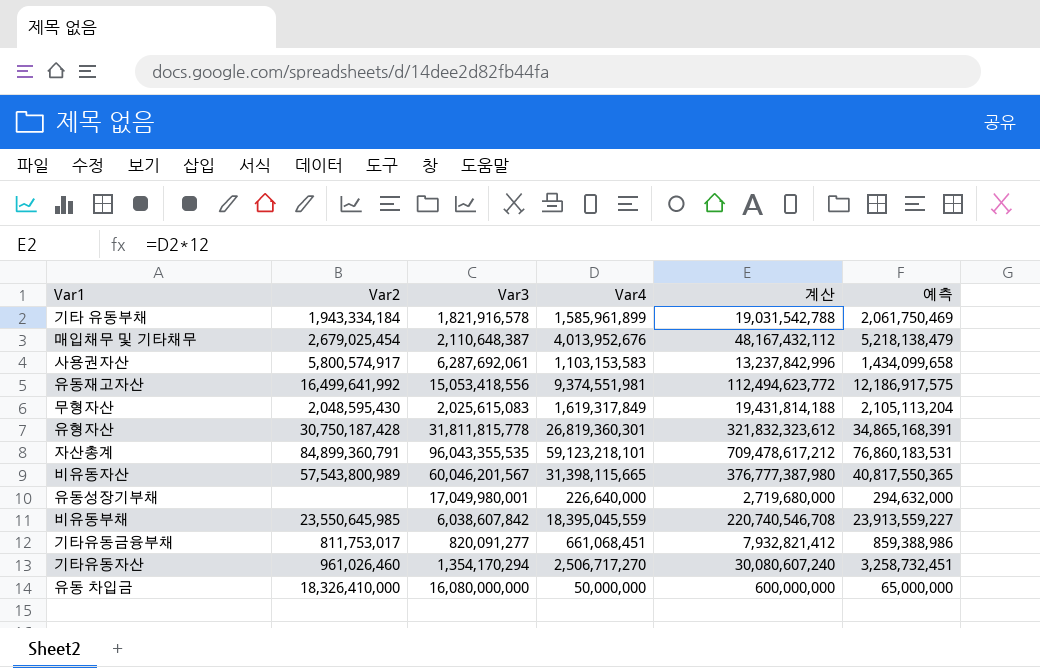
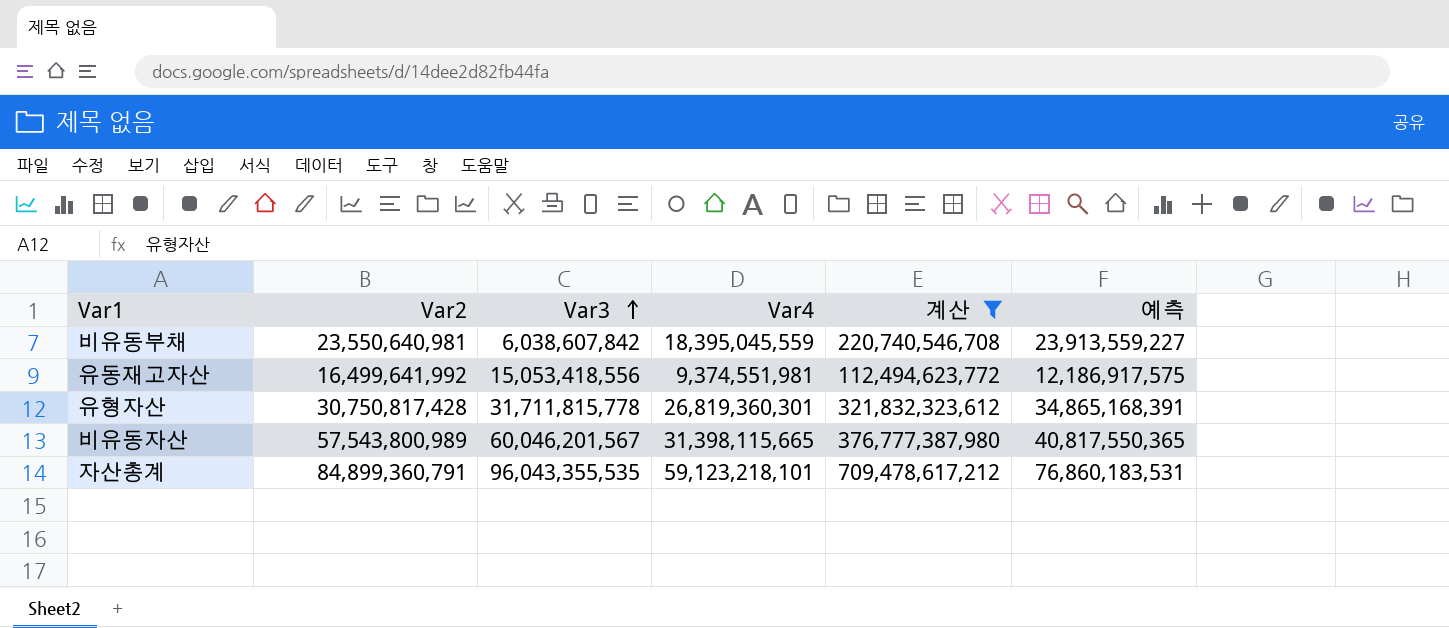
filter: none -> 계산 >= 112,494,623,772
row order: none -> Var3 ascending
비유동부채 | Var2: 23,550,645,985 -> 23,550,640,981
유형자산 | Var2: 30,750,187,428 -> 30,750,817,428
유형자산 | Var3: 31,811,815,778 -> 31,711,815,778

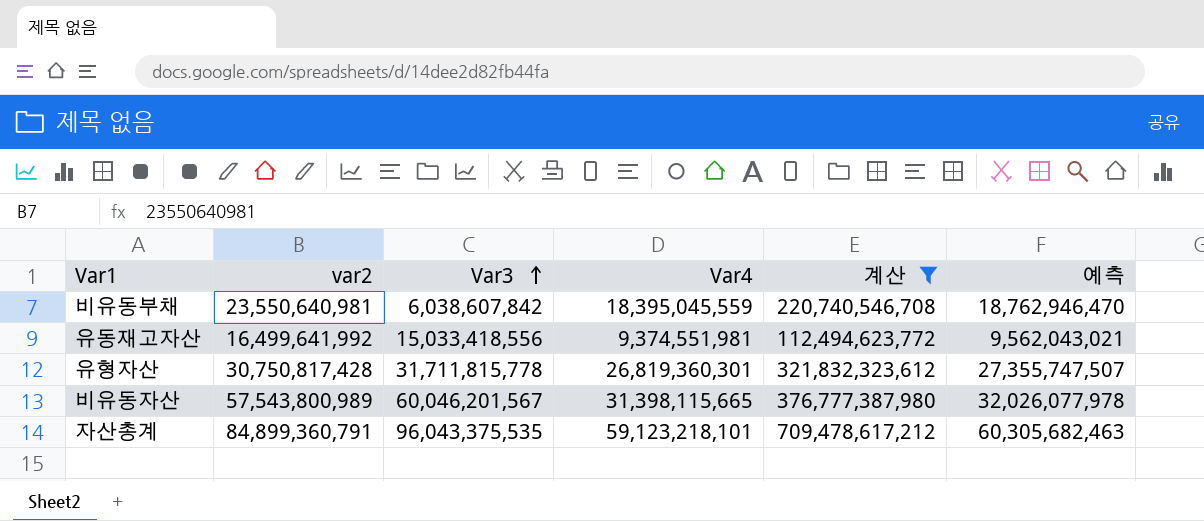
column name: Var2 -> var2
column 예측 | formula: [Var4] * 1.3 -> [Var4] * 1.02
유동재고자산 | Var3: 15,053,418,556 -> 15,033,418,556
자산총계 | Var3: 96,043,355,535 -> 96,043,375,535

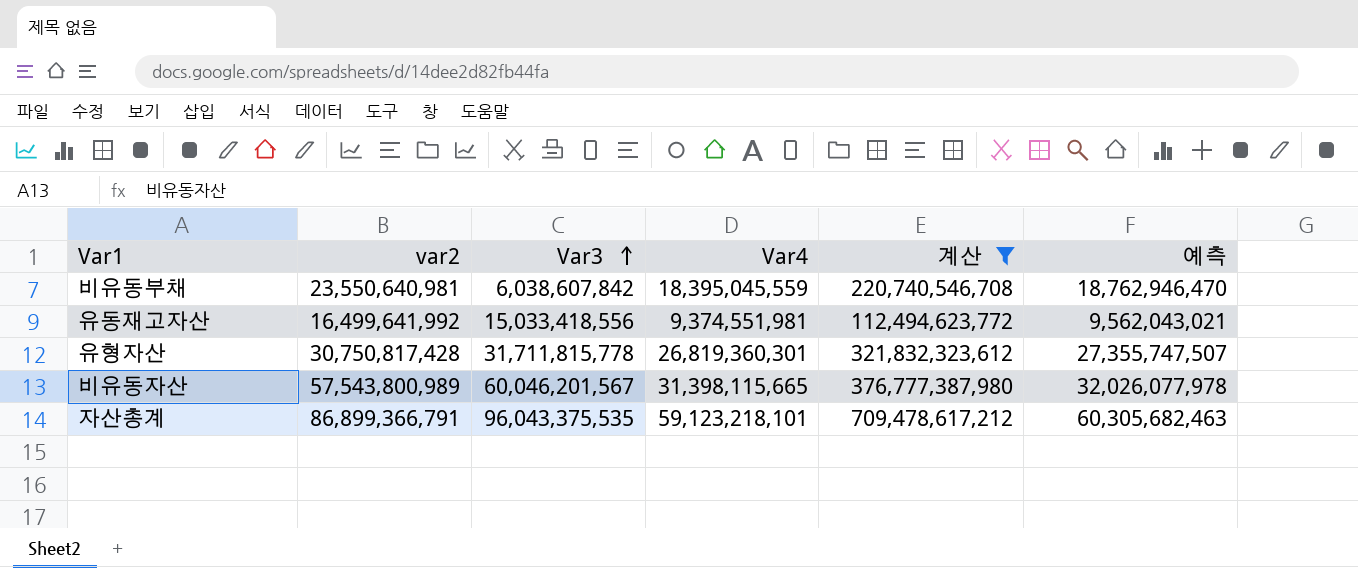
자산총계 | var2: 84,899,360,791 -> 86,899,366,791

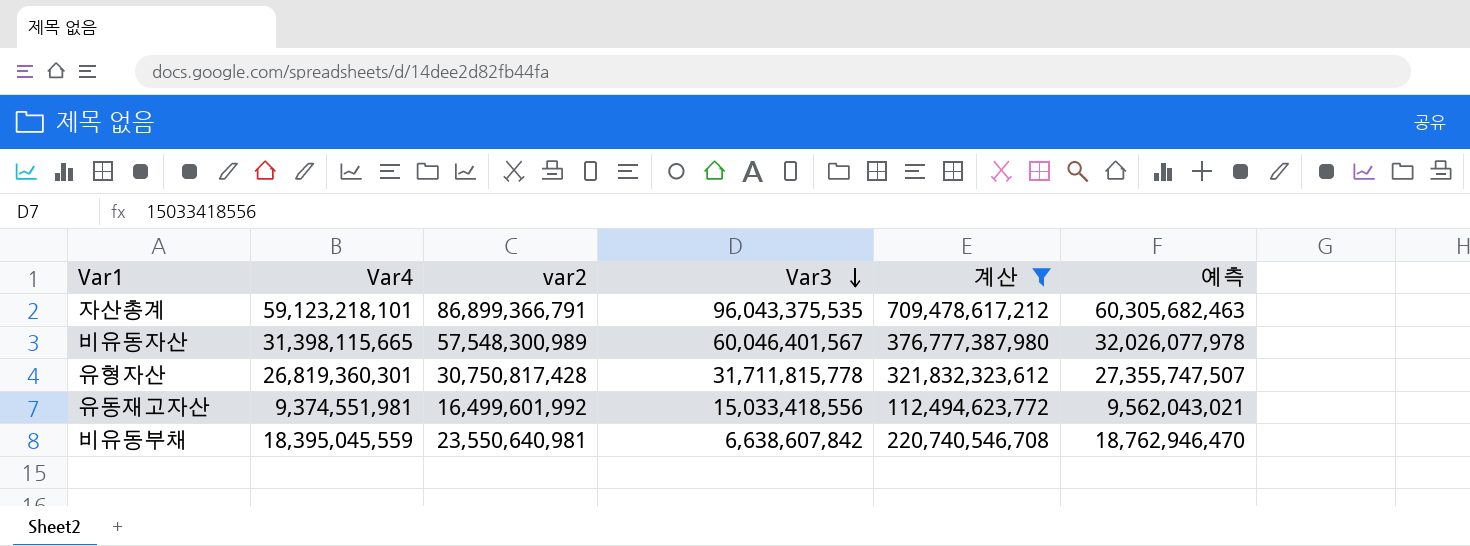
row order: Var3 ascending -> Var3 descending
column Var4 | position: 4 -> 2
비유동자산 | var2: 57,543,800,989 -> 57,548,300,989
비유동자산 | Var3: 60,046,201,567 -> 60,046,401,567
유동재고자산 | var2: 16,499,641,992 -> 16,499,601,992
비유동부채 | Var3: 6,038,607,842 -> 6,638,607,842

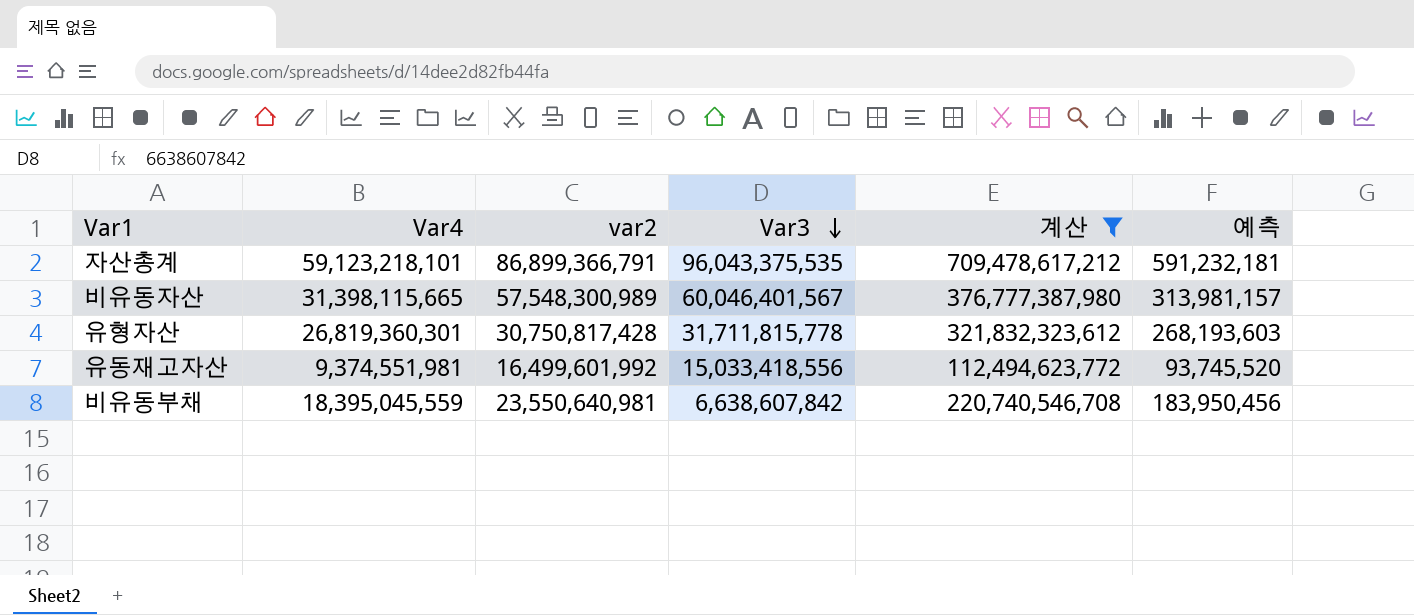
column 예측 | formula: [Var4] * 1.02 -> [Var4] * 0.01

